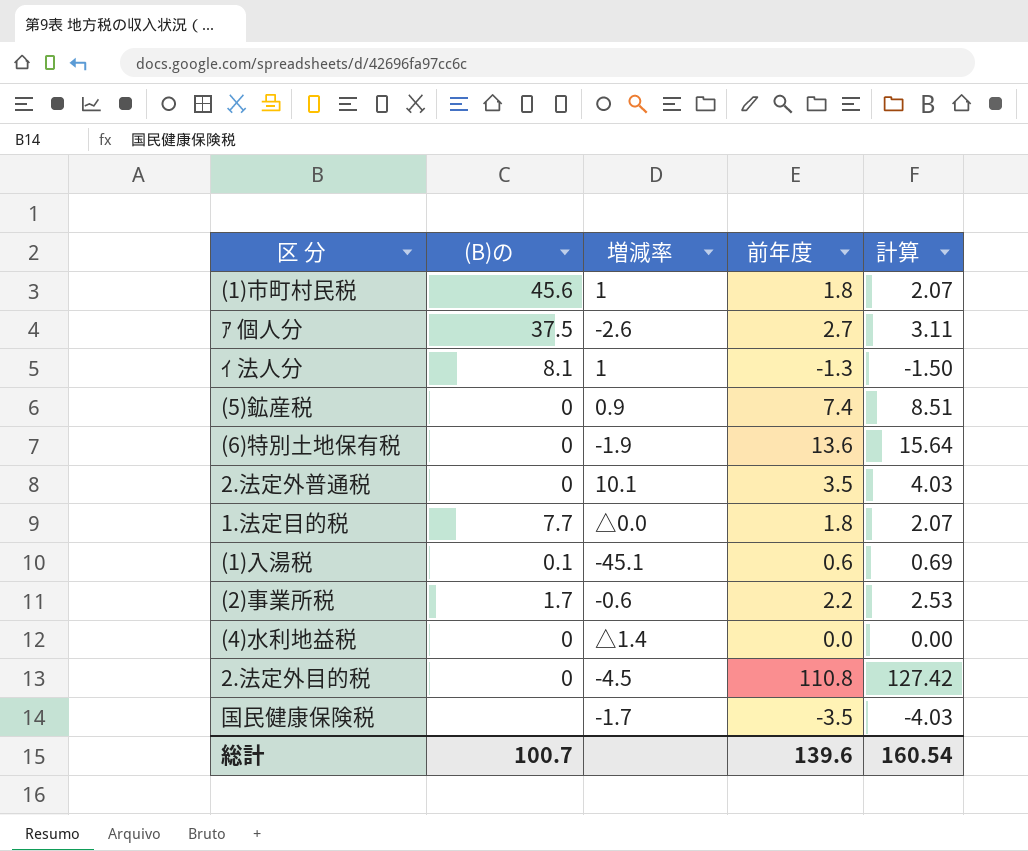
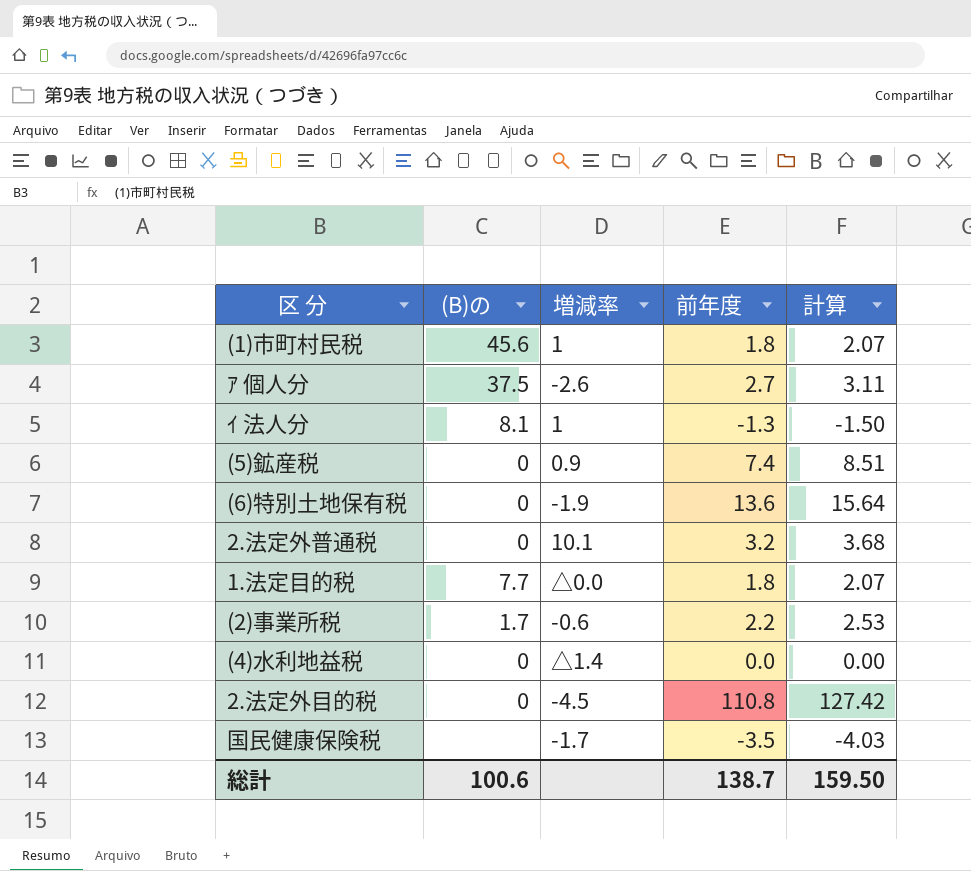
row (1)入湯税: 0.1 | -45.1 | 0.6 | 0.69 -> none
2.法定外普通税 | 前年度: 3.5 -> 3.2
2.法定外普通税 | 計算: 4.03 -> 3.68
総計 | (B)の: 100.7 -> 100.6
総計 | 前年度: 139.6 -> 138.7
総計 | 計算: 160.54 -> 159.50

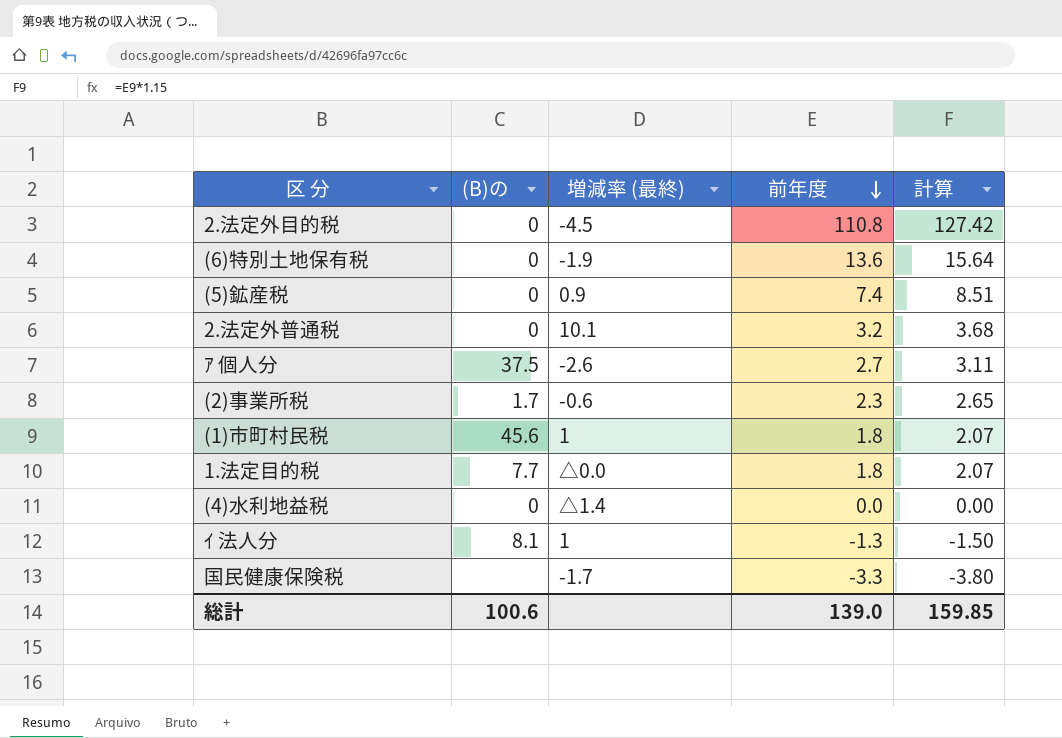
row order: none -> 前年度 descending
column name: 増減率 -> 増減率 (最終)
(2)事業所税 | 前年度: 2.2 -> 2.3
(2)事業所税 | 計算: 2.53 -> 2.65
国民健康保険税 | 前年度: -3.5 -> -3.3
国民健康保険税 | 計算: -4.03 -> -3.80
総計 | 前年度: 138.7 -> 139.0
総計 | 計算: 159.50 -> 159.85

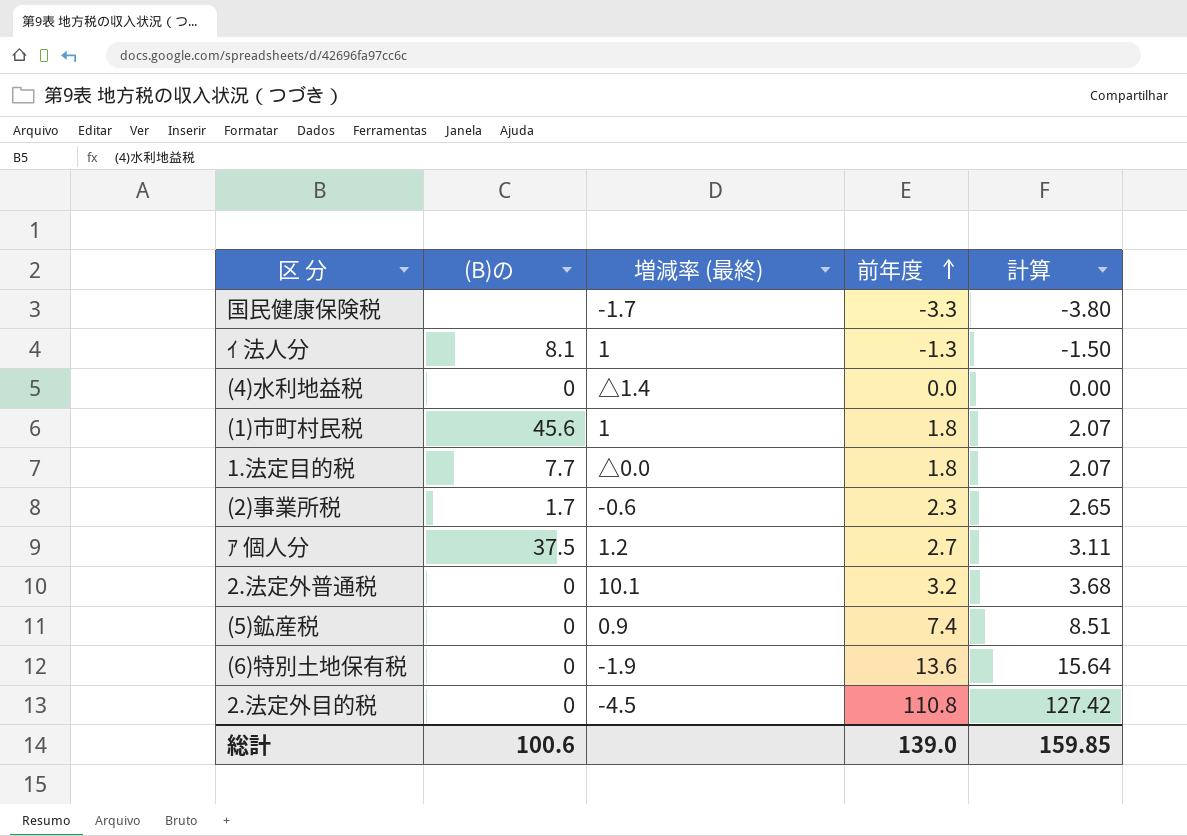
row order: 前年度 descending -> 前年度 ascending
ｱ 個人分 | 増減率 (最終): -2.6 -> 1.2

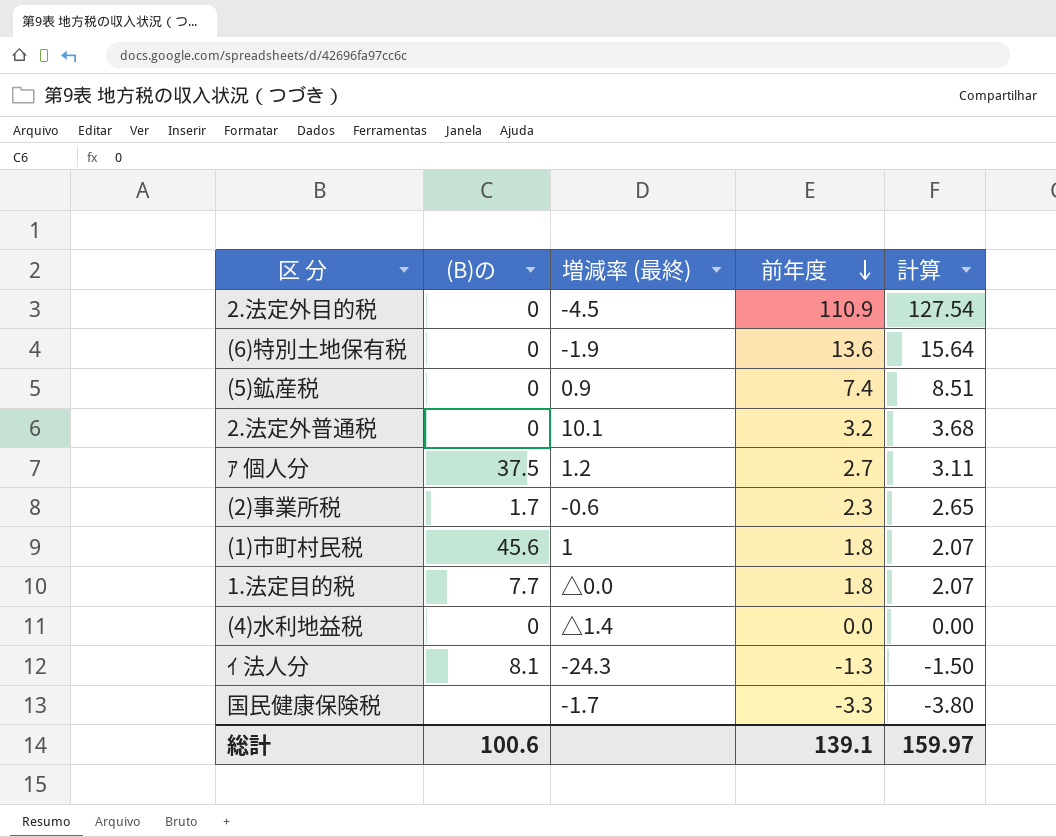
row order: 前年度 ascending -> 前年度 descending
2.法定外目的税 | 前年度: 110.8 -> 110.9
2.法定外目的税 | 計算: 127.42 -> 127.54
ｲ 法人分 | 増減率 (最終): 1 -> -24.3
総計 | 前年度: 139.0 -> 139.1
総計 | 計算: 159.85 -> 159.97

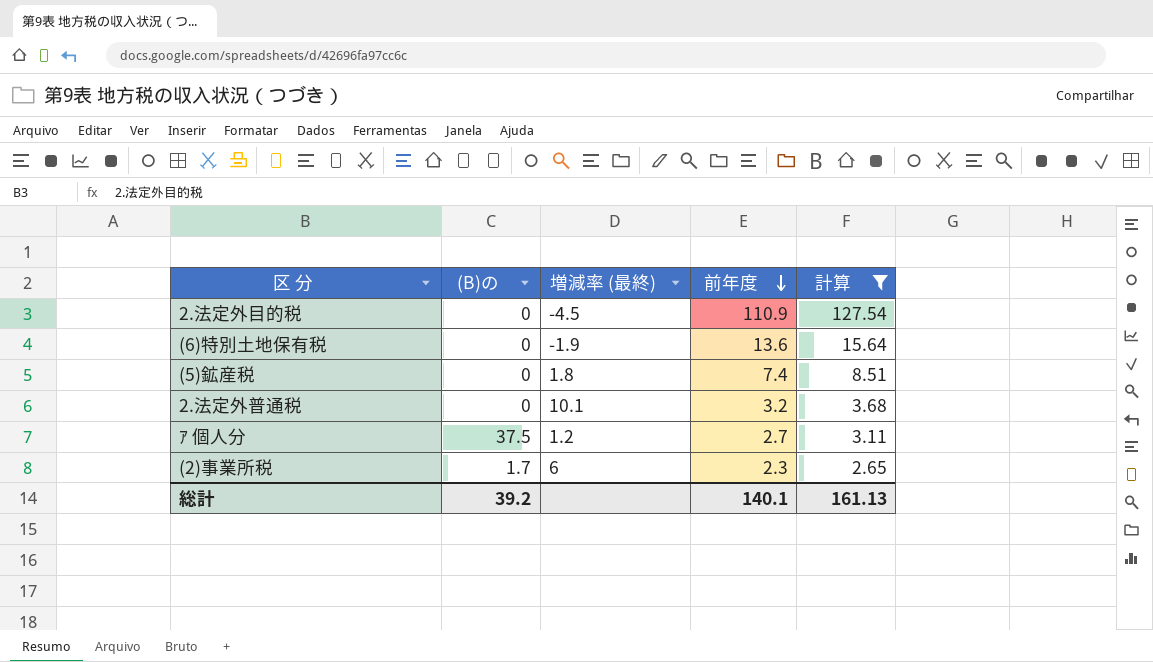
filter: none -> 計算 >= 2.65
(5)鉱産税 | 増減率 (最終): 0.9 -> 1.8
(2)事業所税 | 増減率 (最終): -0.6 -> 6
総計 | (B)の: 100.6 -> 39.2
総計 | 前年度: 139.1 -> 140.1
総計 | 計算: 159.97 -> 161.13

